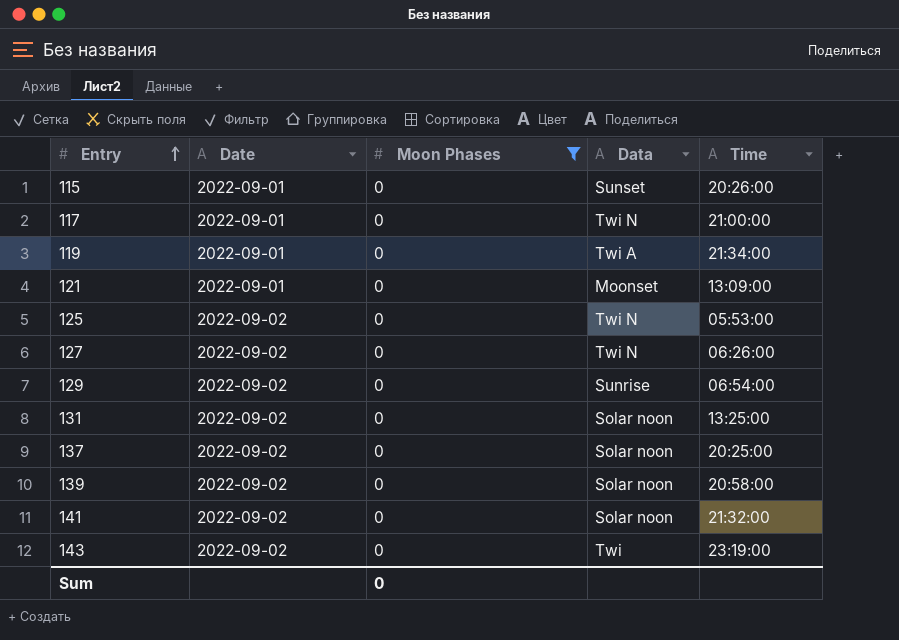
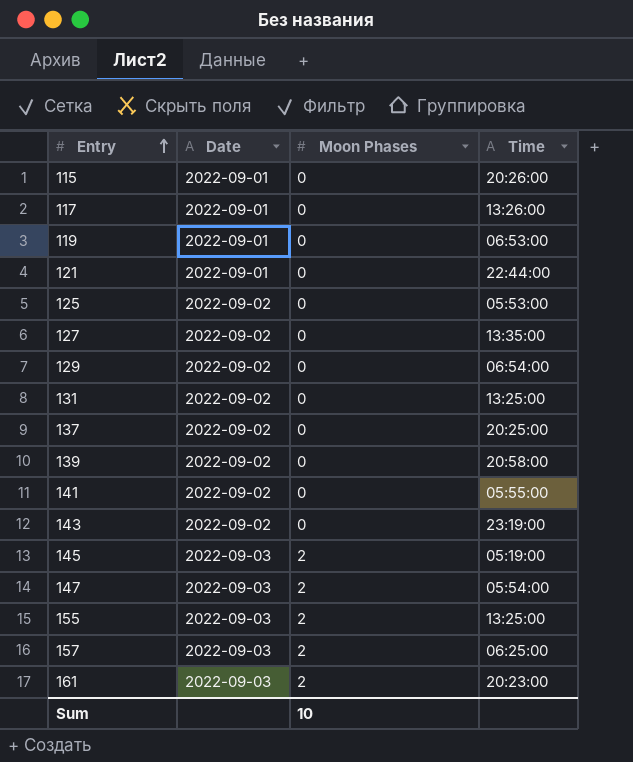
filter: Moon Phases = 0 -> none
column Data | position: 4 -> none
117 | Time: 21:00:00 -> 13:26:00
119 | Time: 21:34:00 -> 06:53:00
121 | Time: 13:09:00 -> 22:44:00
127 | Time: 06:26:00 -> 13:35:00
141 | Time: 21:32:00 -> 05:55:00
Sum | Moon Phases: 0 -> 10

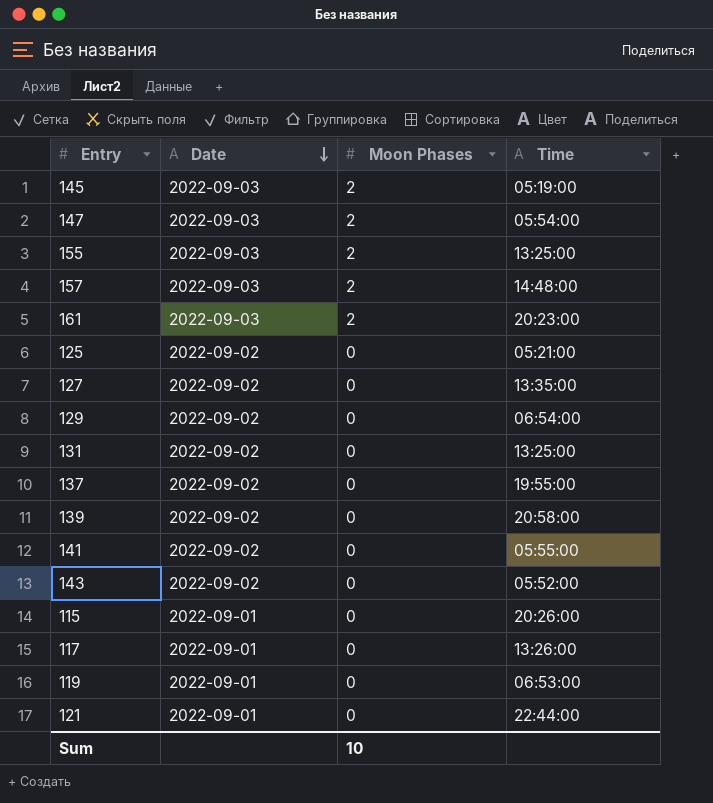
row order: Entry ascending -> Date descending
157 | Time: 06:25:00 -> 14:48:00
125 | Time: 05:53:00 -> 05:21:00
137 | Time: 20:25:00 -> 19:55:00
143 | Time: 23:19:00 -> 05:52:00

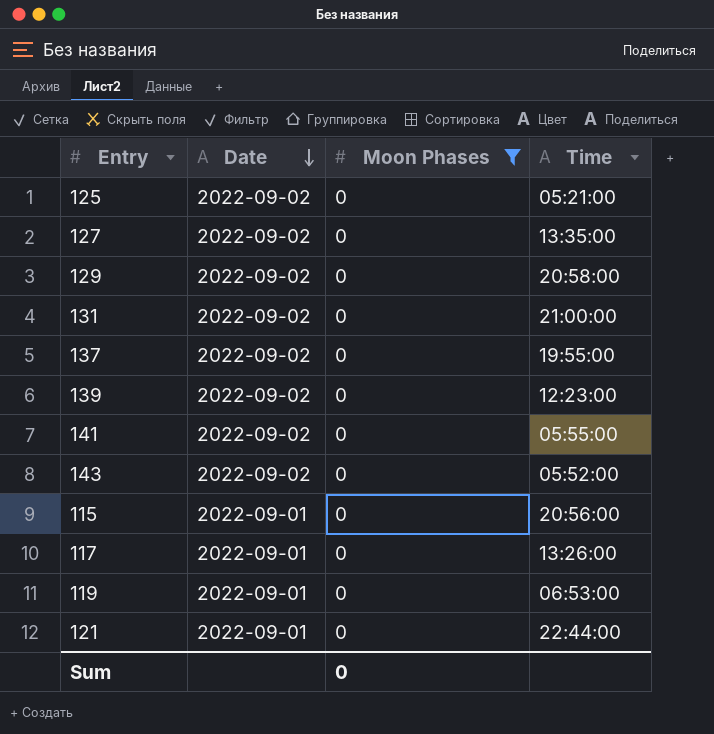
filter: none -> Moon Phases = 0
129 | Time: 06:54:00 -> 20:58:00
131 | Time: 13:25:00 -> 21:00:00
139 | Time: 20:58:00 -> 12:23:00
115 | Time: 20:26:00 -> 20:56:00
Sum | Moon Phases: 10 -> 0

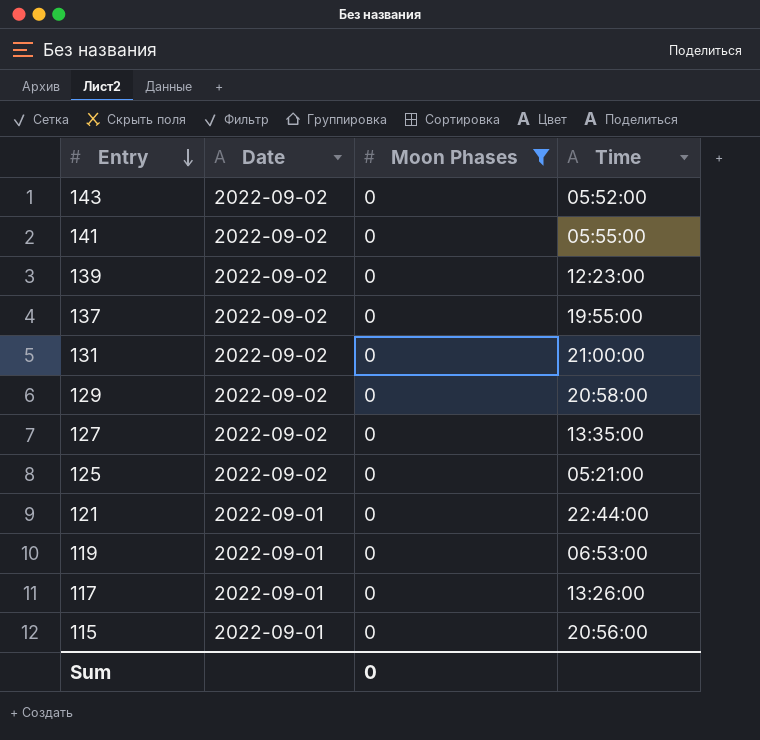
row order: Date descending -> Entry descending

